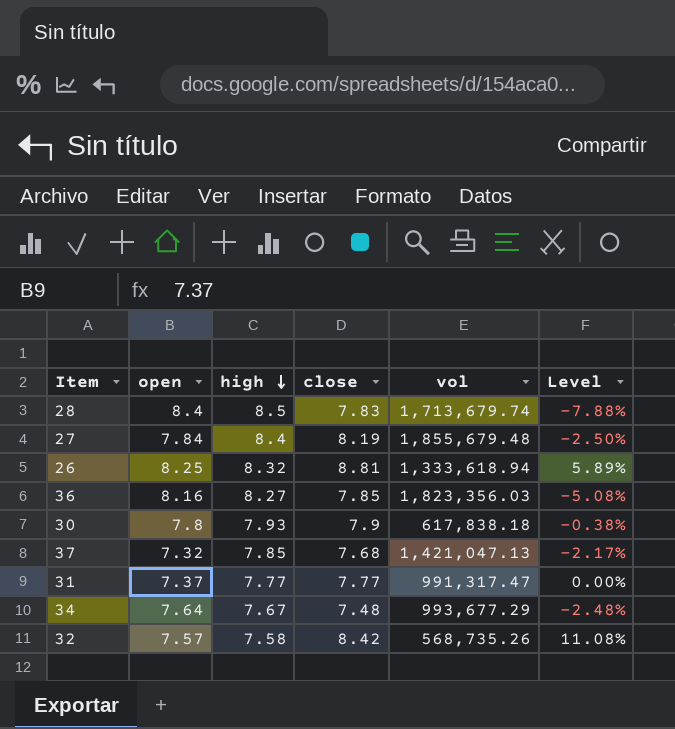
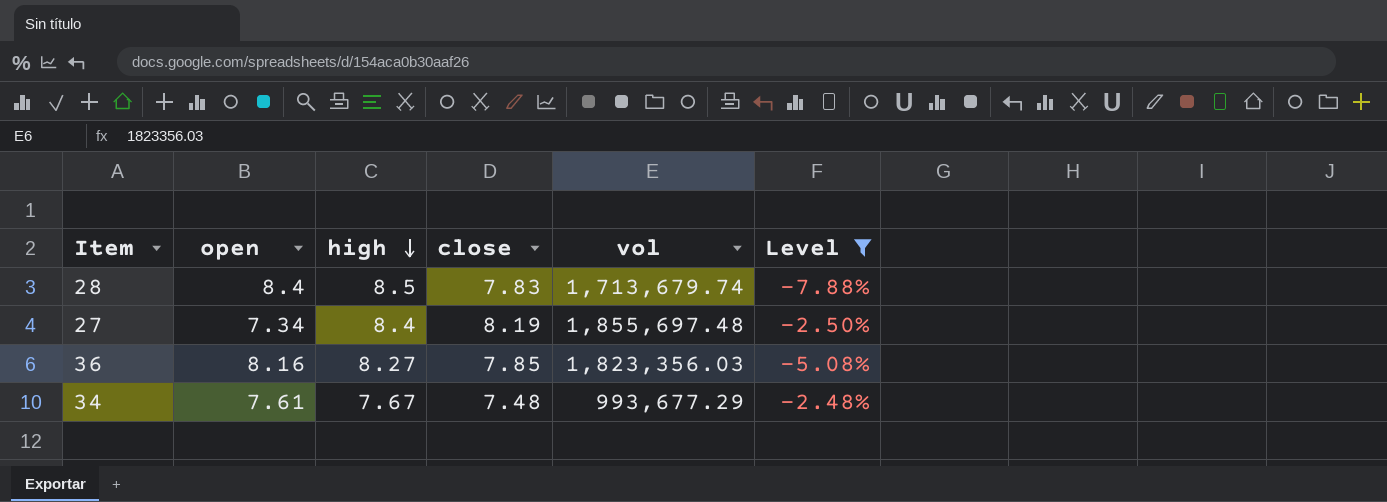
filter: none -> Level <= -2.48%
27 | open: 7.84 -> 7.34
27 | vol: 1,855,679.48 -> 1,855,697.48
34 | open: 7.64 -> 7.61

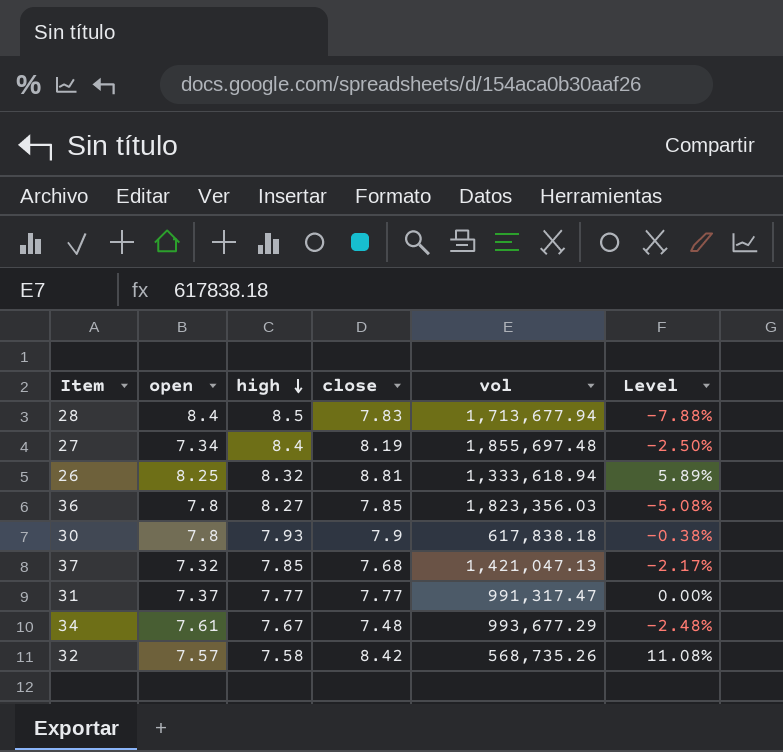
filter: Level <= -2.48% -> none
28 | vol: 1,713,679.74 -> 1,713,677.94
36 | open: 8.16 -> 7.8

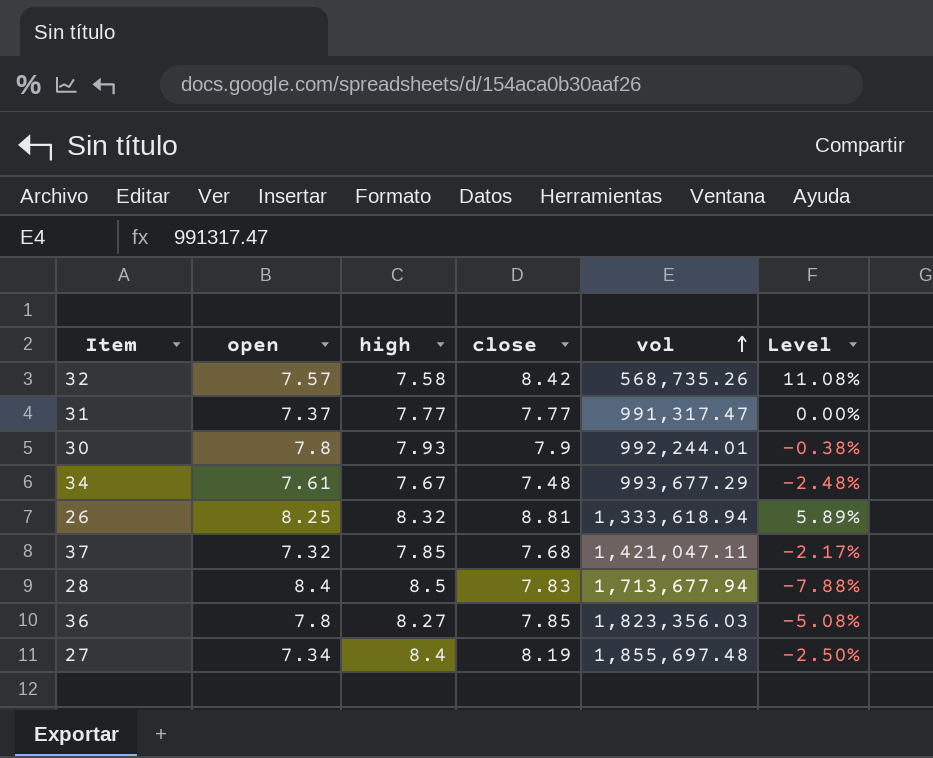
row order: high descending -> vol ascending
30 | vol: 617,838.18 -> 992,244.01
37 | vol: 1,421,047.13 -> 1,421,047.11

